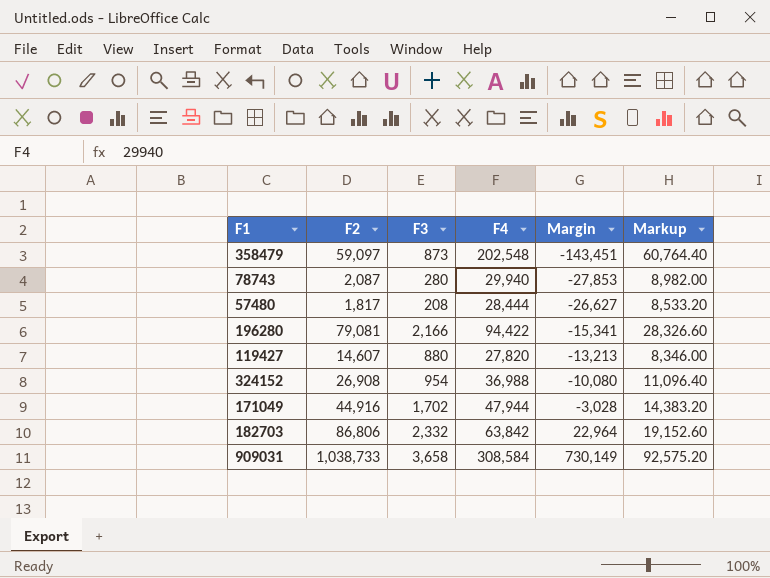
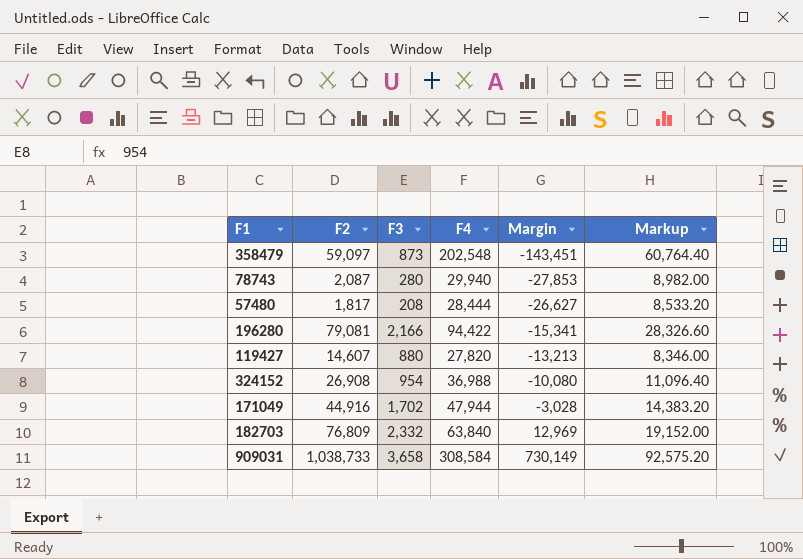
182703 | F2: 86,806 -> 76,809
182703 | F4: 63,842 -> 63,840
182703 | Margin: 22,964 -> 12,969
182703 | Markup: 19,152.60 -> 19,152.00

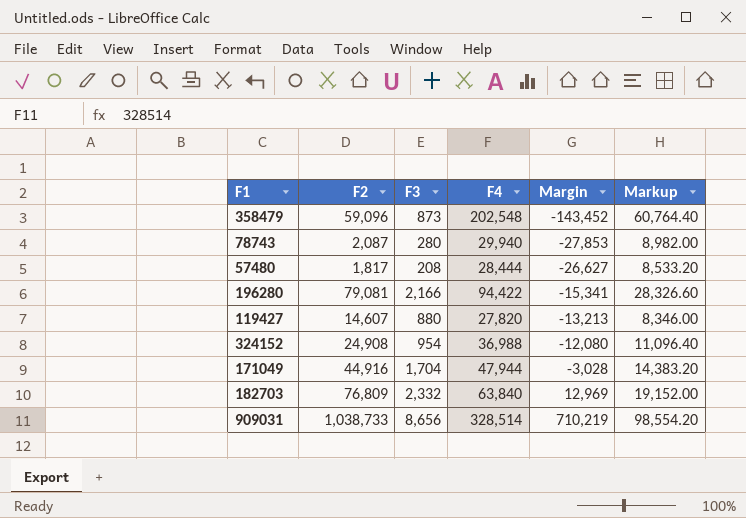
358479 | F2: 59,097 -> 59,096
358479 | Margin: -143,451 -> -143,452
324152 | F2: 26,908 -> 24,908
324152 | Margin: -10,080 -> -12,080
171049 | F3: 1,702 -> 1,704
909031 | F3: 3,658 -> 8,656
909031 | F4: 308,584 -> 328,514
909031 | Margin: 730,149 -> 710,219
909031 | Markup: 92,575.20 -> 98,554.20

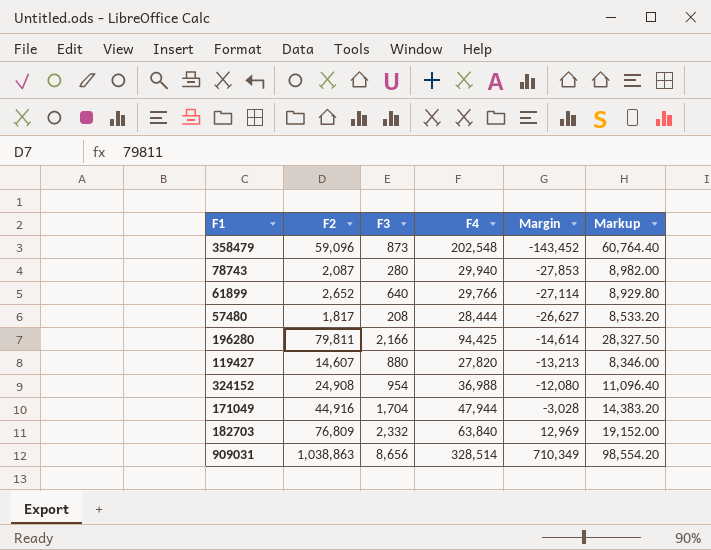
row 61899: none -> 2,652 | 640 | 29,766 | -27,114 | 8,929.80
196280 | F2: 79,081 -> 79,811
196280 | F4: 94,422 -> 94,425
196280 | Margin: -15,341 -> -14,614
196280 | Markup: 28,326.60 -> 28,327.50
909031 | F2: 1,038,733 -> 1,038,863
909031 | Margin: 710,219 -> 710,349

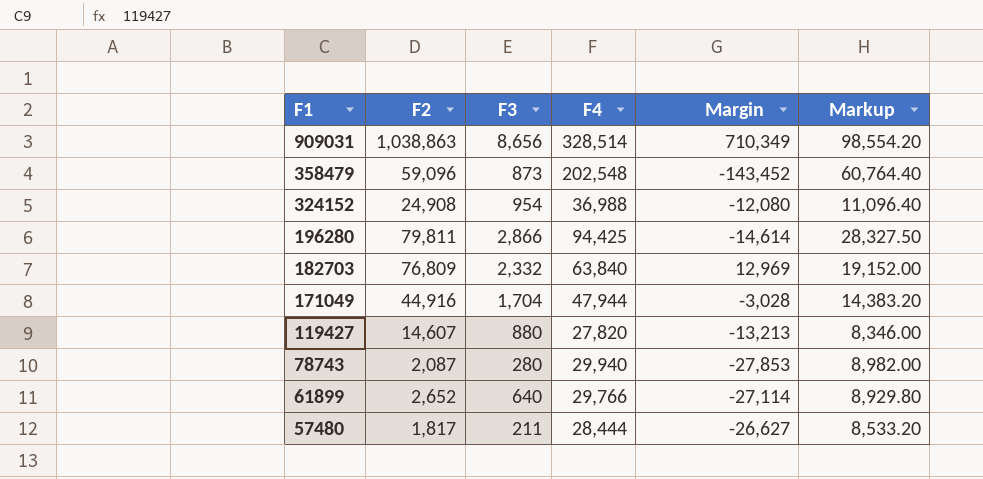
row order: Margin ascending -> F1 descending
196280 | F3: 2,166 -> 2,866
57480 | F3: 208 -> 211

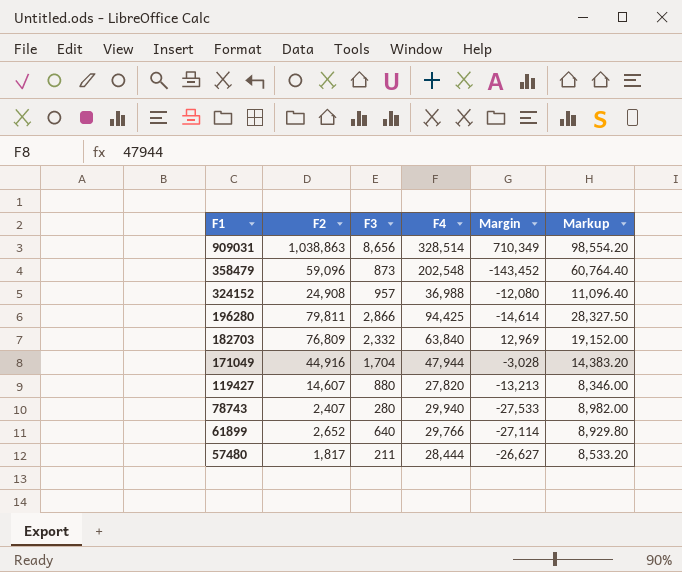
324152 | F3: 954 -> 957
78743 | F2: 2,087 -> 2,407
78743 | Margin: -27,853 -> -27,533

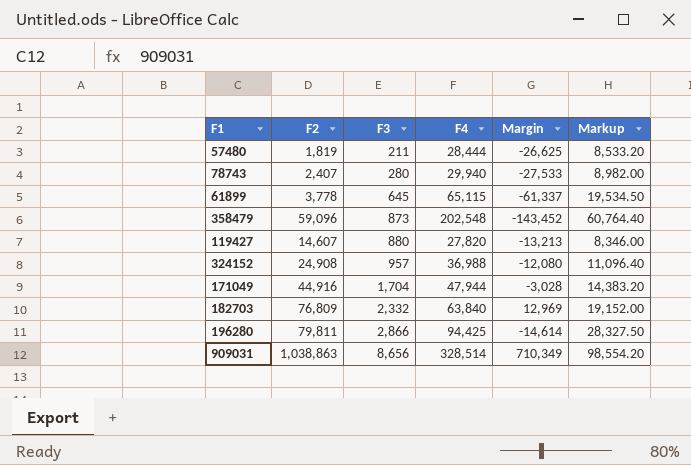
row order: F1 descending -> F3 ascending
57480 | F2: 1,817 -> 1,819
57480 | Margin: -26,627 -> -26,625
61899 | F2: 2,652 -> 3,778
61899 | F3: 640 -> 645
61899 | F4: 29,766 -> 65,115
61899 | Margin: -27,114 -> -61,337
61899 | Markup: 8,929.80 -> 19,534.50

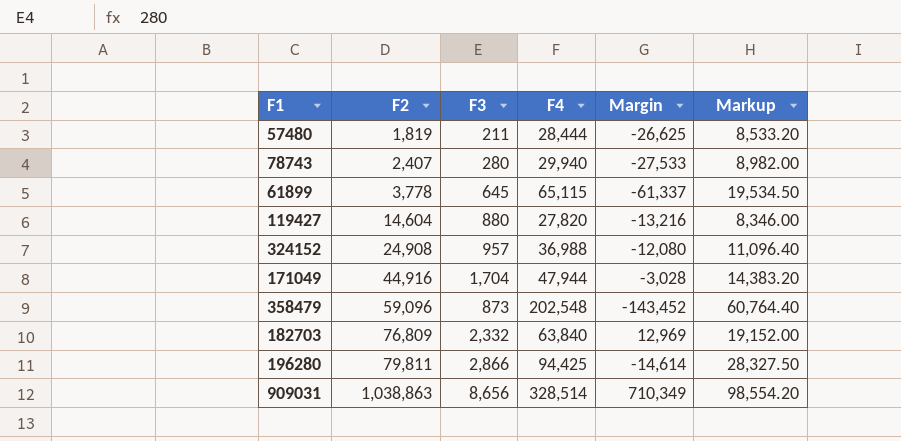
row order: F3 ascending -> F2 ascending
119427 | F2: 14,607 -> 14,604
119427 | Margin: -13,213 -> -13,216

